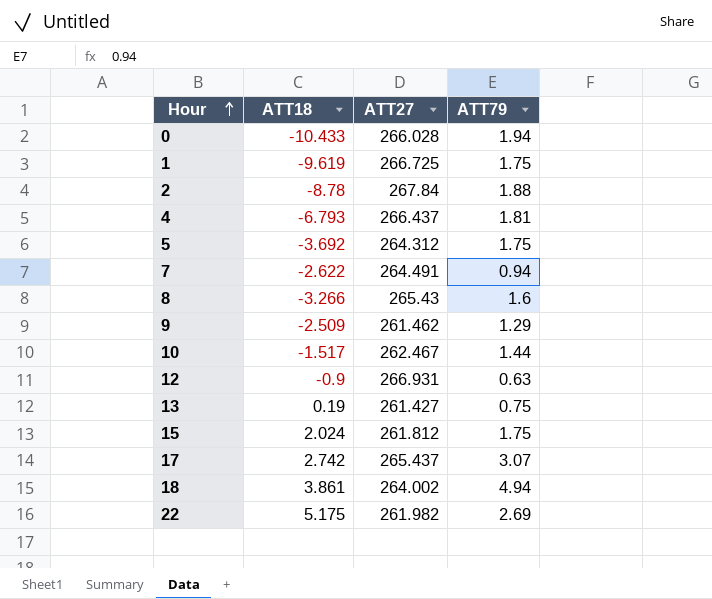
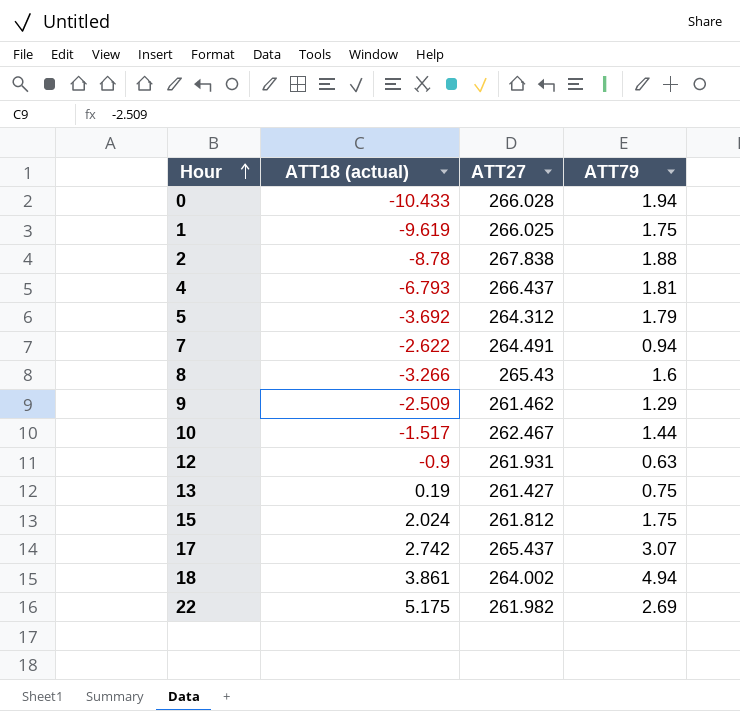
column name: ATT18 -> ATT18 (actual)
1 | ATT27: 266.725 -> 266.025
2 | ATT27: 267.84 -> 267.838
5 | ATT79: 1.75 -> 1.79
12 | ATT27: 266.931 -> 261.931

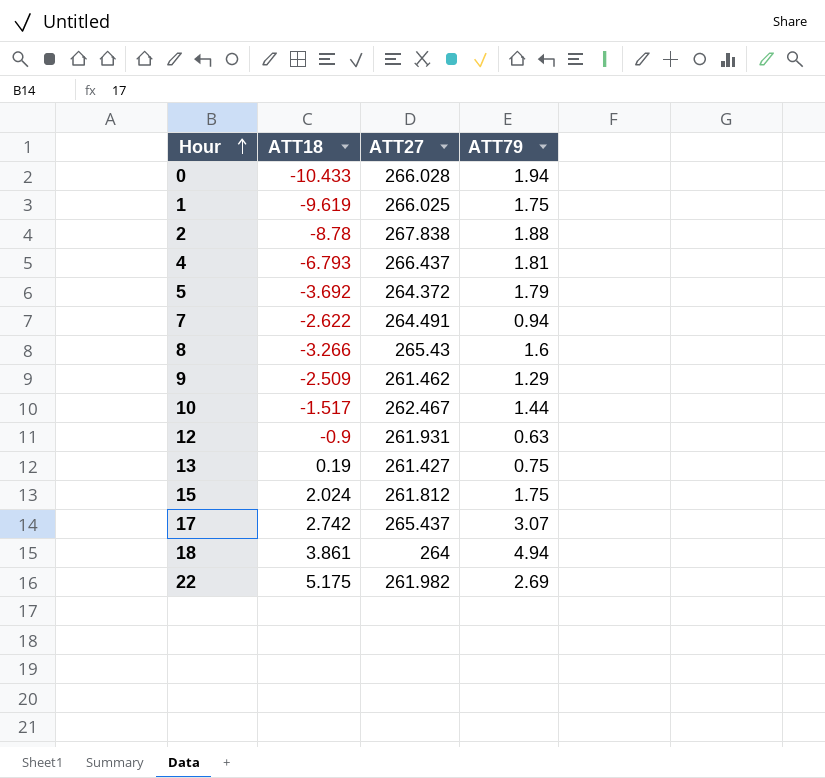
column name: ATT18 (actual) -> ATT18
5 | ATT27: 264.312 -> 264.372
18 | ATT27: 264.002 -> 264

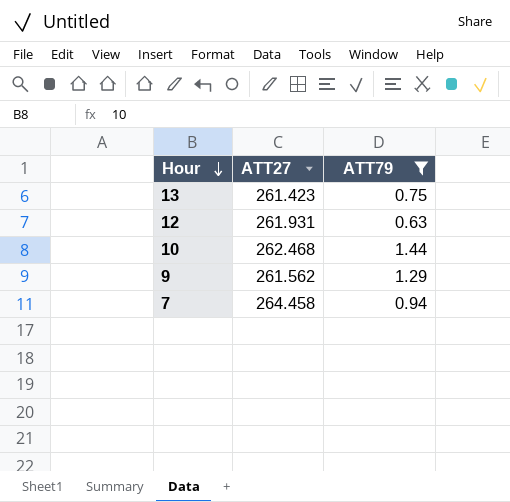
filter: none -> ATT79 <= 1.44
row order: Hour ascending -> Hour descending
column ATT18 | position: 2 -> none
13 | ATT27: 261.427 -> 261.423
10 | ATT27: 262.467 -> 262.468
9 | ATT27: 261.462 -> 261.562
7 | ATT27: 264.491 -> 264.458

